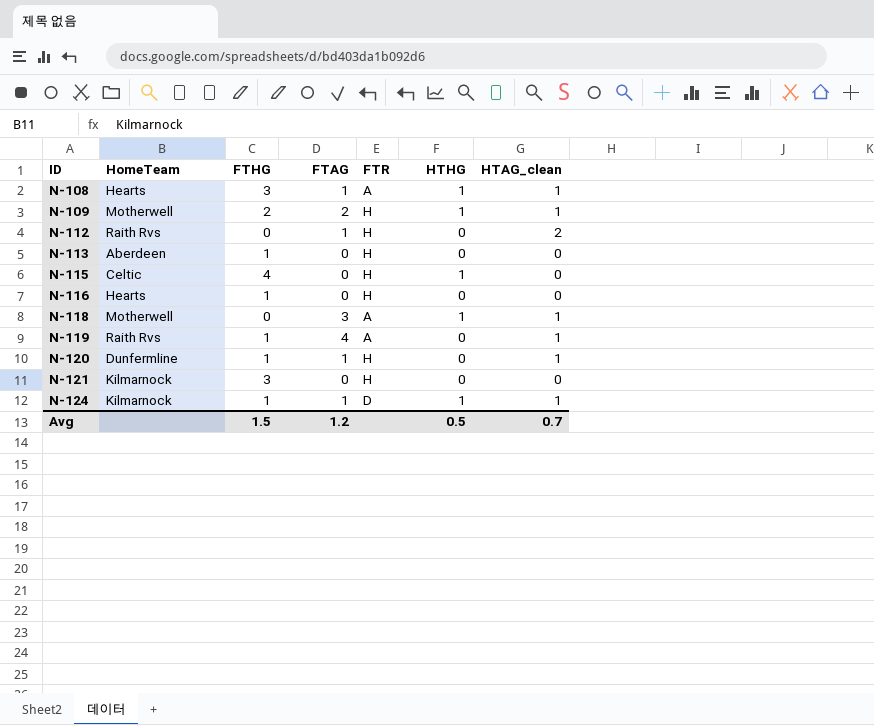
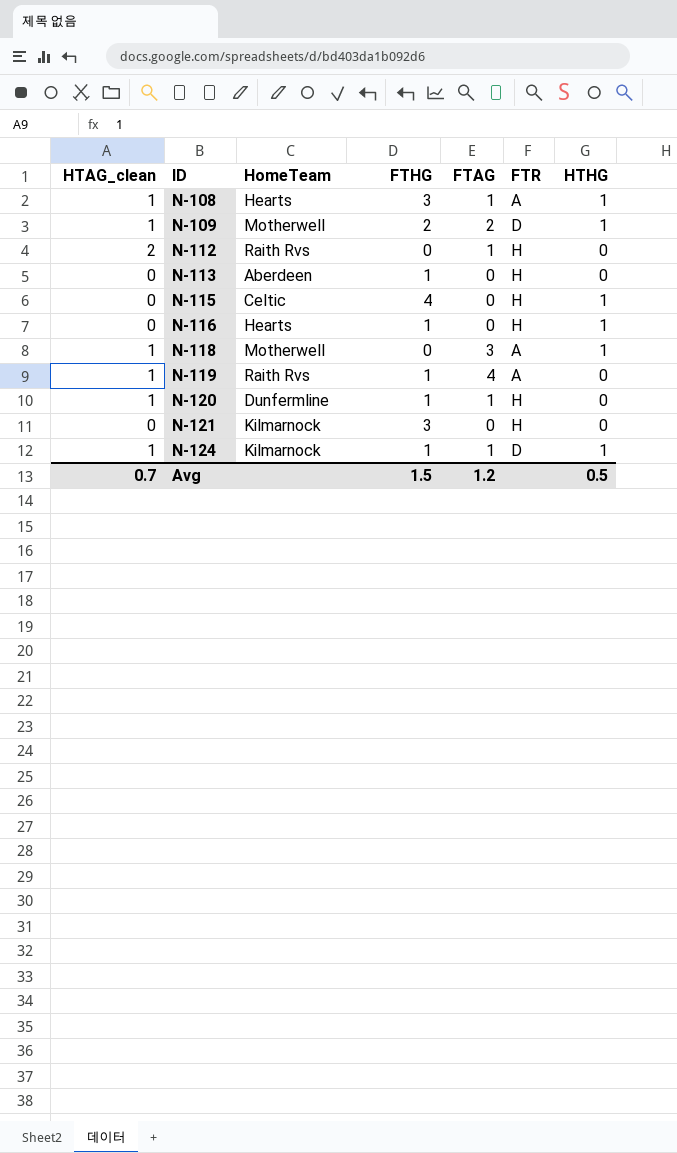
column HTAG_clean | position: 7 -> 1
N-109 | FTR: H -> D
N-116 | HTHG: 0 -> 1

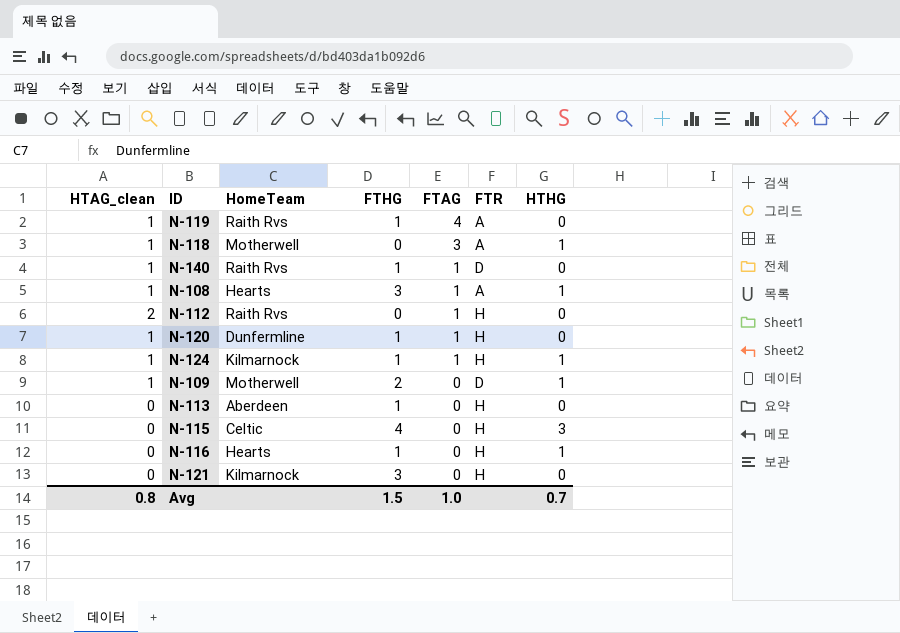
row order: ID ascending -> FTAG descending
row N-140: none -> 1 | Raith Rvs | 1 | 1 | D | 0
N-124 | FTR: D -> H
N-109 | FTAG: 2 -> 0
N-115 | HTHG: 1 -> 3
Avg | HTAG_clean: 0.7 -> 0.8
Avg | FTAG: 1.2 -> 1.0
Avg | HTHG: 0.5 -> 0.7

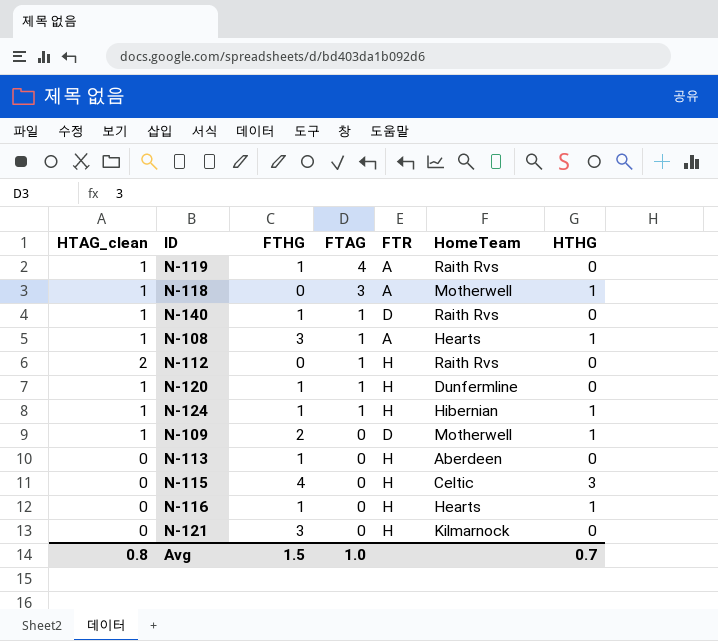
column HomeTeam | position: 3 -> 6
N-124 | HomeTeam: Kilmarnock -> Hibernian

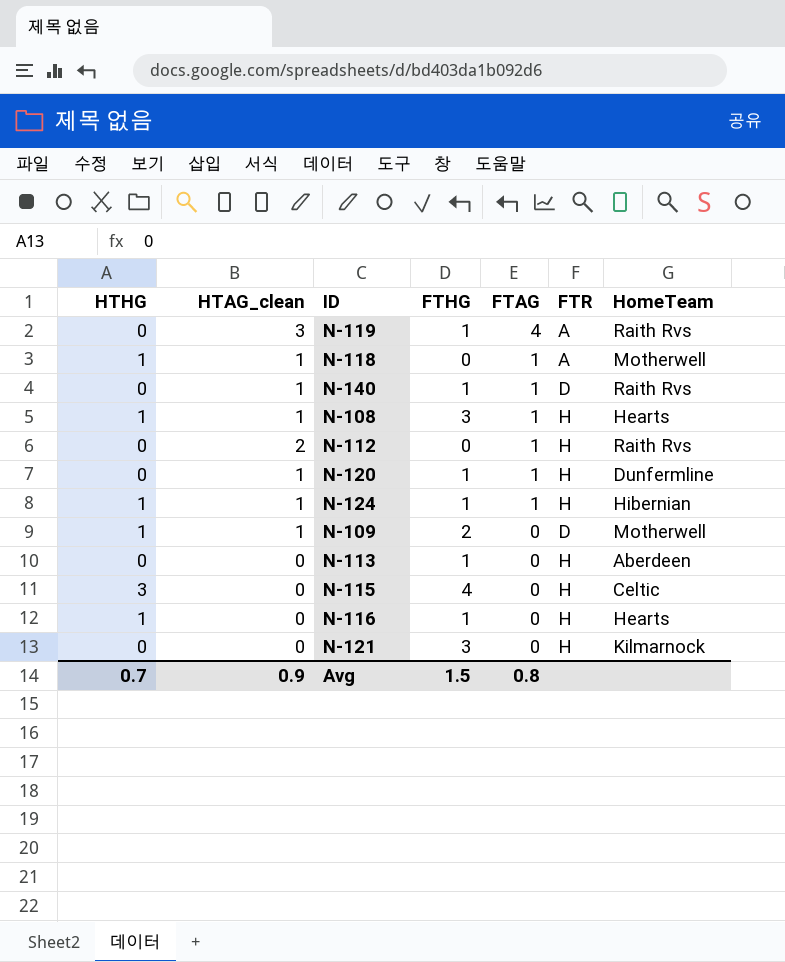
column HTHG | position: 7 -> 1
N-119 | HTAG_clean: 1 -> 3
N-118 | FTAG: 3 -> 1
N-108 | FTR: A -> H
Avg | HTAG_clean: 0.8 -> 0.9
Avg | FTAG: 1.0 -> 0.8

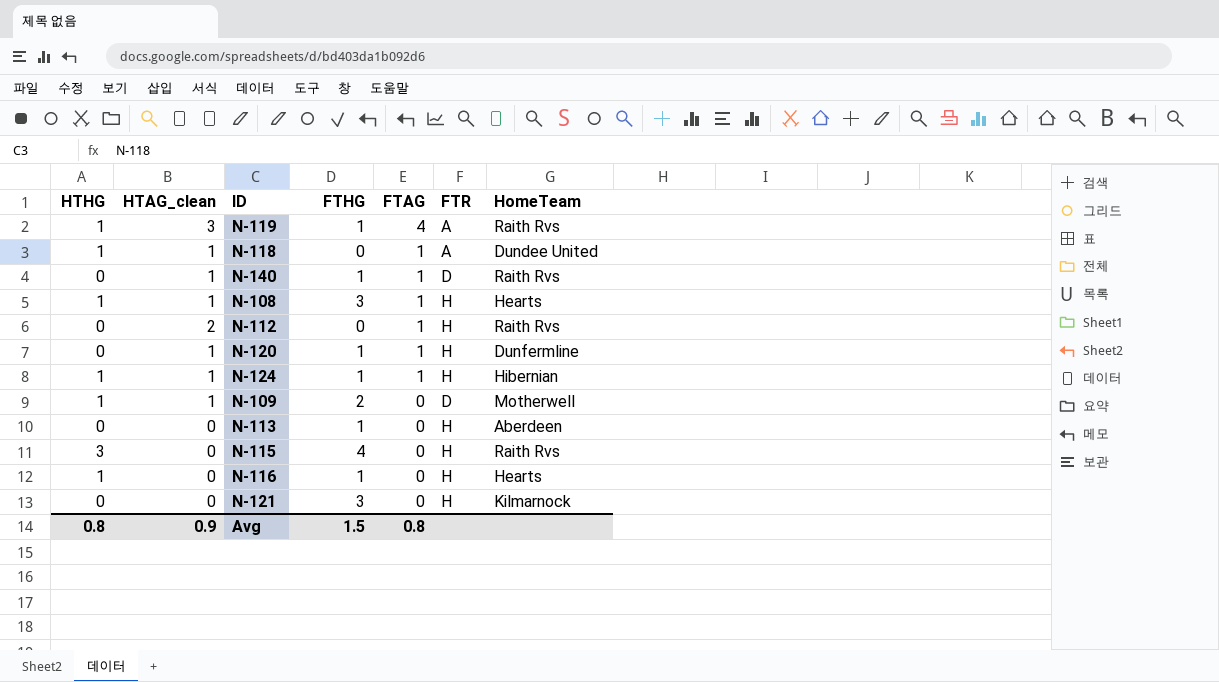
N-119 | HTHG: 0 -> 1
N-118 | HomeTeam: Motherwell -> Dundee United
N-115 | HomeTeam: Celtic -> Raith Rvs
Avg | HTHG: 0.7 -> 0.8

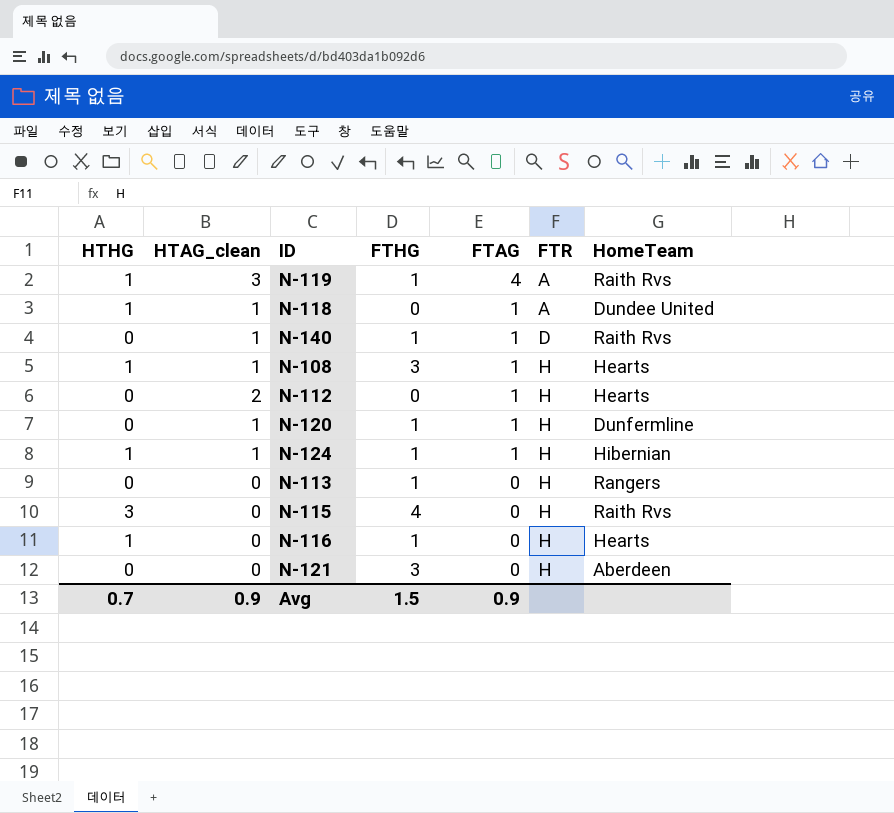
row N-109: 1 | 1 | 2 | 0 | D | Motherwell -> none
N-112 | HomeTeam: Raith Rvs -> Hearts
N-113 | HomeTeam: Aberdeen -> Rangers
N-121 | HomeTeam: Kilmarnock -> Aberdeen
Avg | HTHG: 0.8 -> 0.7
Avg | FTAG: 0.8 -> 0.9

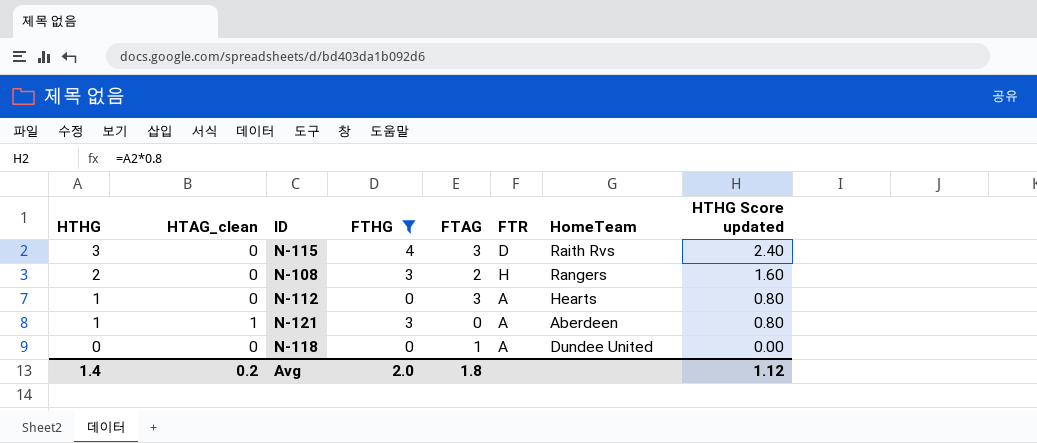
filter: none -> FTHG != 1
row order: FTAG descending -> HTHG descending
column HTHG Score updated | formula: none -> [HTHG] * 0.8
N-115 | FTAG: 0 -> 3
N-115 | FTR: H -> D
N-108 | HTHG: 1 -> 2
N-108 | HTAG_clean: 1 -> 0
N-108 | FTAG: 1 -> 2
N-108 | HomeTeam: Hearts -> Rangers
N-112 | HTHG: 0 -> 1
N-112 | HTAG_clean: 2 -> 0
N-112 | FTAG: 1 -> 3
N-112 | FTR: H -> A
N-121 | HTHG: 0 -> 1
N-121 | HTAG_clean: 0 -> 1
N-121 | FTR: H -> A
N-118 | HTHG: 1 -> 0
N-118 | HTAG_clean: 1 -> 0
Avg | HTHG: 0.7 -> 1.4
Avg | HTAG_clean: 0.9 -> 0.2
Avg | FTHG: 1.5 -> 2.0
Avg | FTAG: 0.9 -> 1.8

